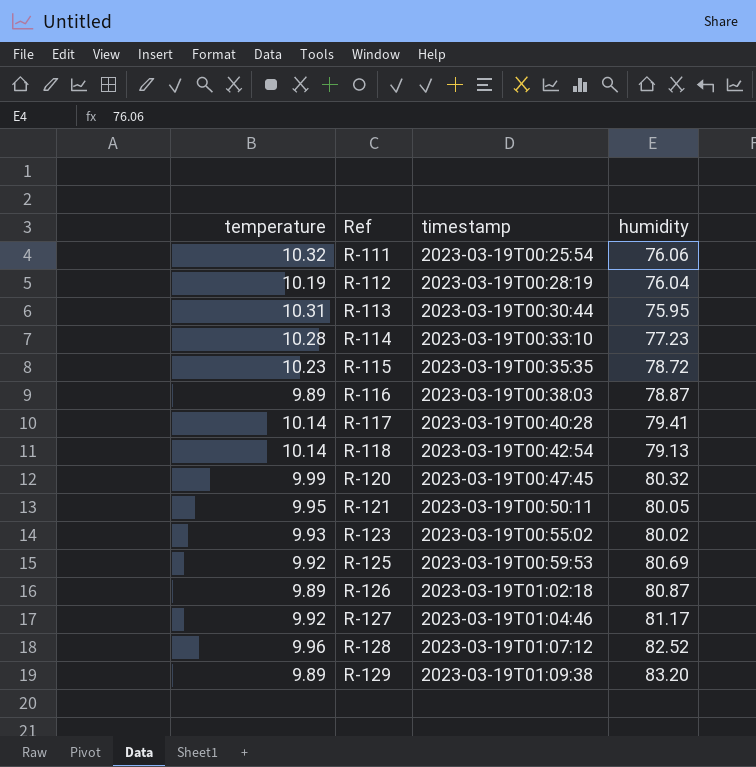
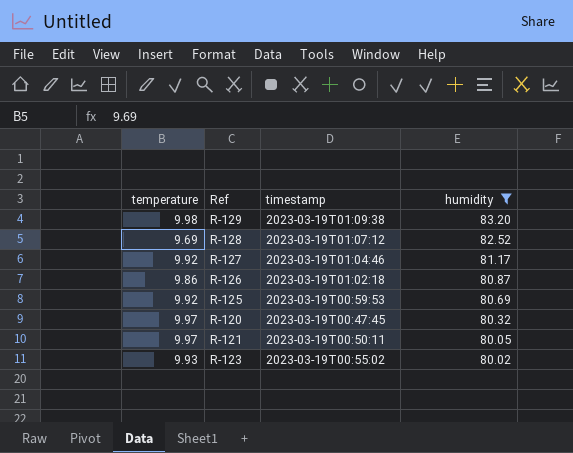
filter: none -> humidity >= 80.02
row order: Ref ascending -> humidity descending
R-129 | temperature: 9.89 -> 9.98
R-128 | temperature: 9.96 -> 9.69
R-126 | temperature: 9.89 -> 9.86
R-120 | temperature: 9.99 -> 9.97
R-121 | temperature: 9.95 -> 9.97

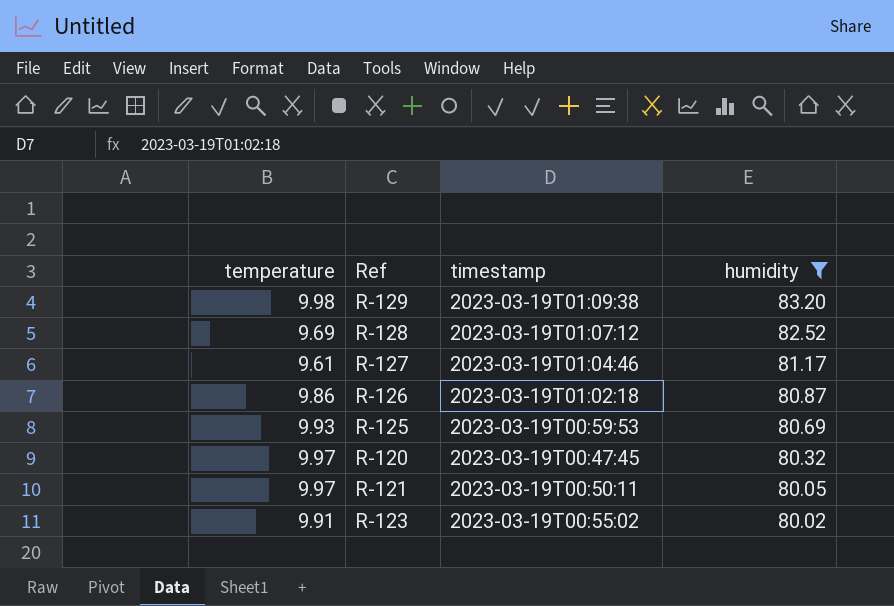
R-127 | temperature: 9.92 -> 9.61
R-125 | temperature: 9.92 -> 9.93
R-123 | temperature: 9.93 -> 9.91

